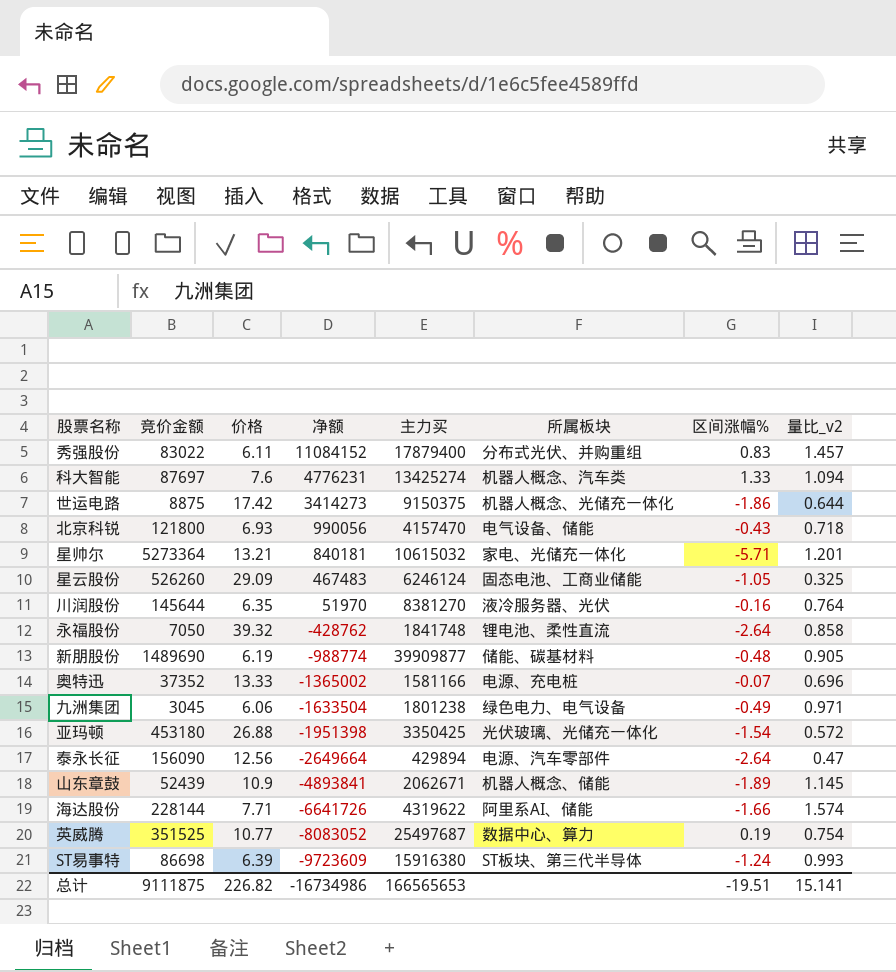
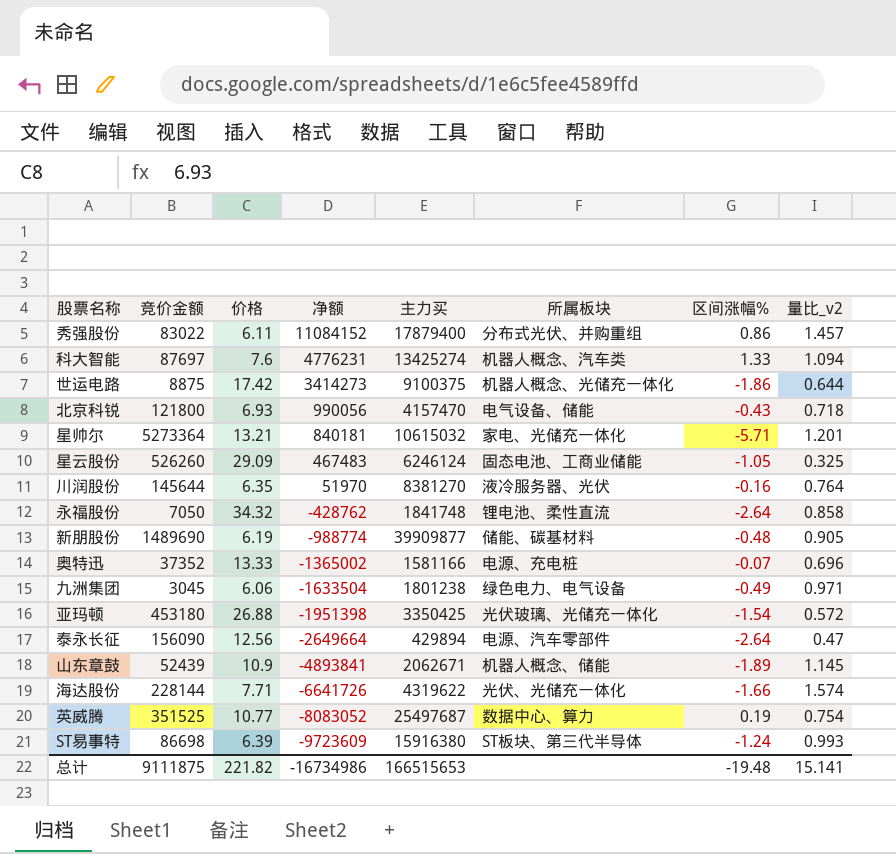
秀强股份 | 区间涨幅%: 0.83 -> 0.86
世运电路 | 主力买: 9150375 -> 9100375
永福股份 | 价格: 39.32 -> 34.32
海达股份 | 所属板块: 阿里系AI、储能 -> 光伏、光储充一体化
总计 | 价格: 226.82 -> 221.82
总计 | 主力买: 166565653 -> 166515653
总计 | 区间涨幅%: -19.51 -> -19.48

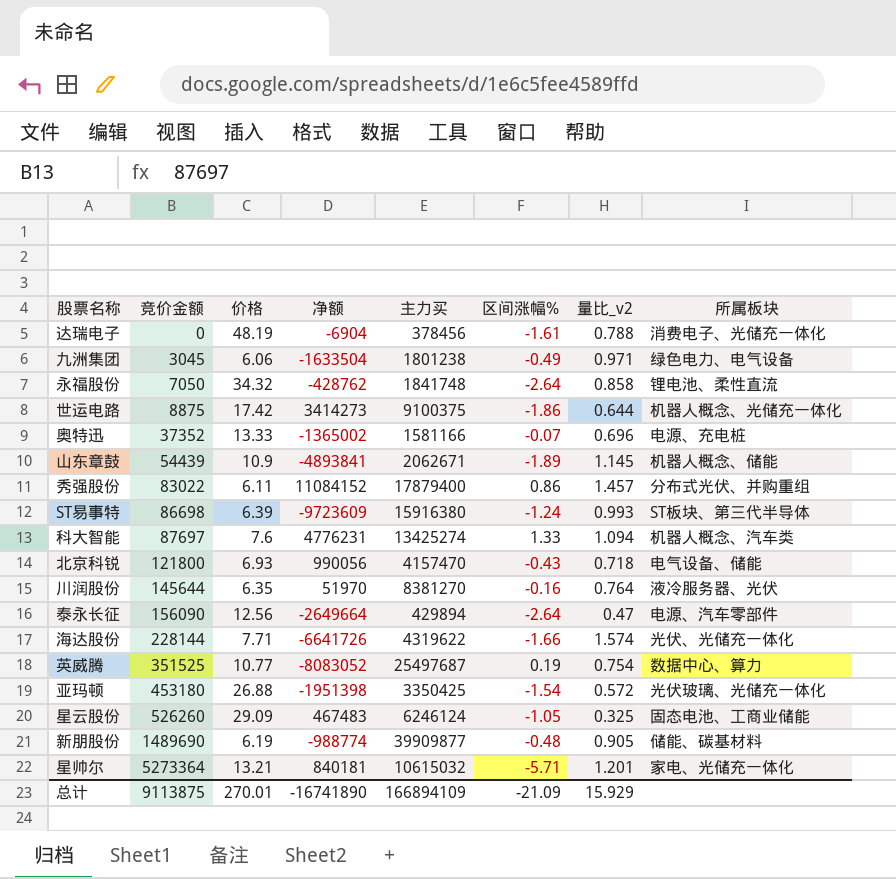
row order: 净额 descending -> 竞价金额 ascending
column 所属板块 | position: 6 -> 8
row 达瑞电子: none -> 0 | 48.19 | -6904 | 378456 | -1.61 | 0.788 | 消费电子、光储充一体化
山东章鼓 | 竞价金额: 52439 -> 54439
总计 | 竞价金额: 9111875 -> 9113875
总计 | 价格: 221.82 -> 270.01
总计 | 净额: -16734986 -> -16741890
总计 | 主力买: 166515653 -> 166894109
总计 | 区间涨幅%: -19.48 -> -21.09
总计 | 量比_v2: 15.141 -> 15.929

